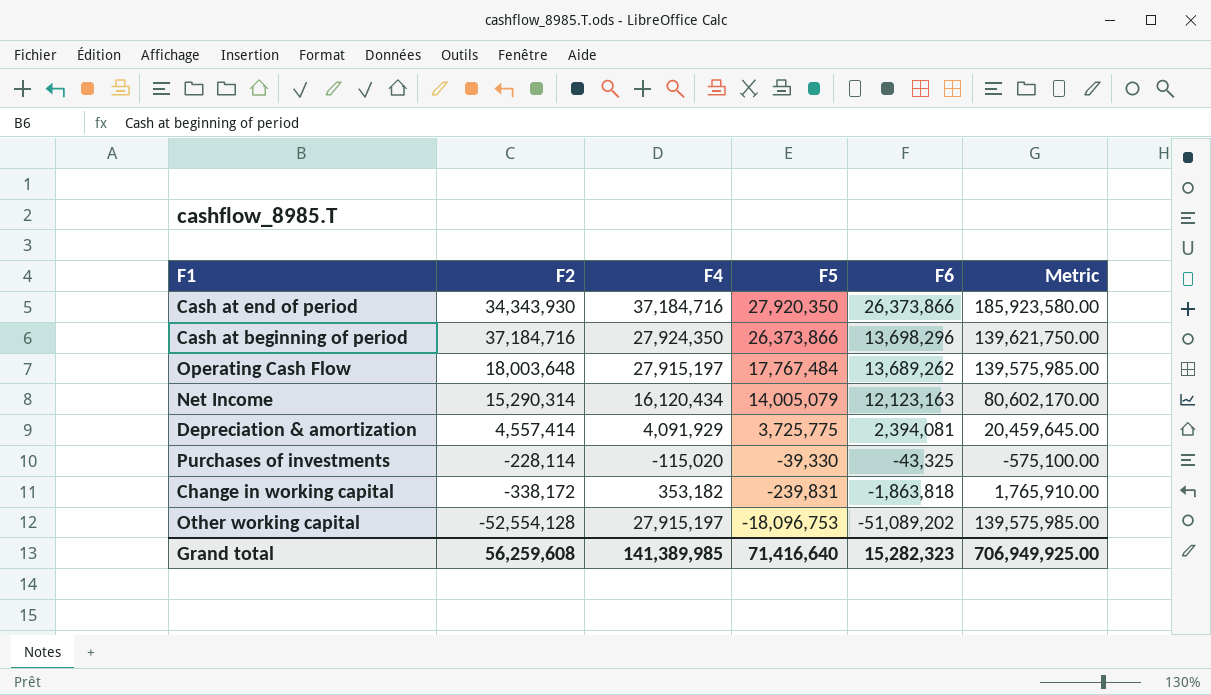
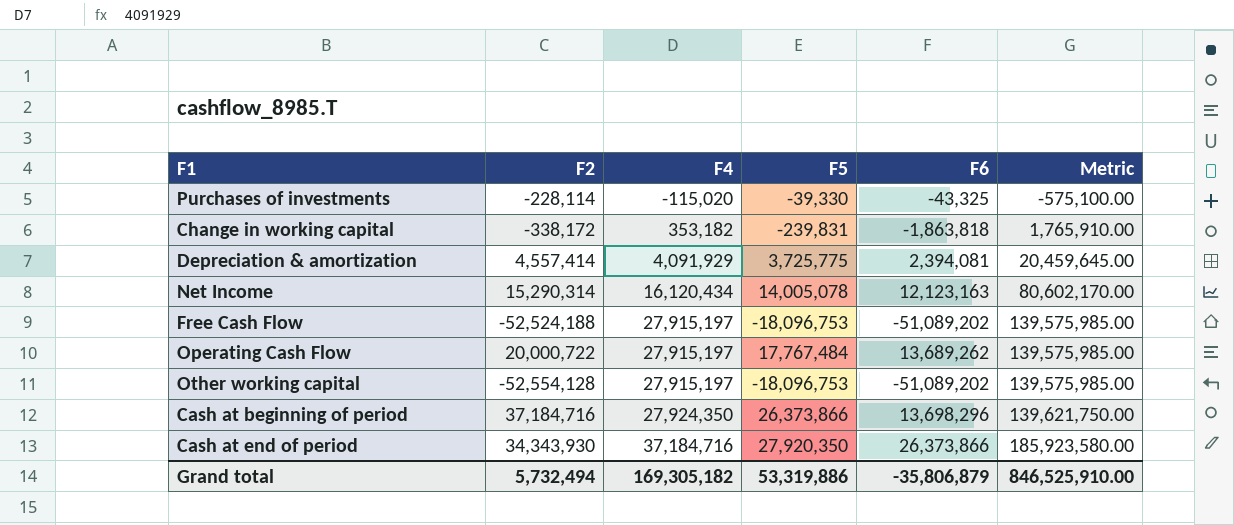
row order: F5 descending -> F4 ascending
Net Income | F5: 14,005,079 -> 14,005,078
row Free Cash Flow: none -> -52,524,188 | 27,915,197 | -18,096,753 | -51,089,202 | 139,575,985.00
Operating Cash Flow | F2: 18,003,648 -> 20,000,722
Grand total | F2: 56,259,608 -> 5,732,494
Grand total | F4: 141,389,985 -> 169,305,182
Grand total | F5: 71,416,640 -> 53,319,886
Grand total | F6: 15,282,323 -> -35,806,879
Grand total | Metric: 706,949,925.00 -> 846,525,910.00

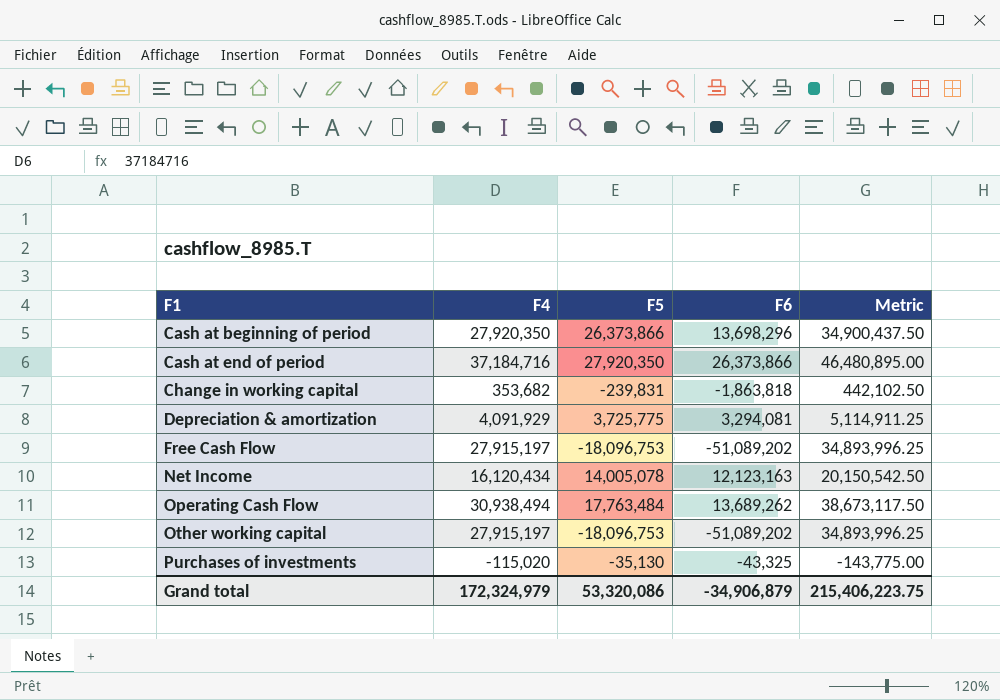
row order: F4 ascending -> F1 ascending
column F2 | position: 2 -> none
column Metric | formula: [F4] * 5 -> [F4] * 1.25
Cash at beginning of period | F4: 27,924,350 -> 27,920,350
Change in working capital | F4: 353,182 -> 353,682
Depreciation & amortization | F6: 2,394,081 -> 3,294,081
Operating Cash Flow | F4: 27,915,197 -> 30,938,494
Operating Cash Flow | F5: 17,767,484 -> 17,763,484
Purchases of investments | F5: -39,330 -> -35,130
Grand total | F4: 169,305,182 -> 172,324,979
Grand total | F5: 53,319,886 -> 53,320,086
Grand total | F6: -35,806,879 -> -34,906,879
Grand total | Metric: 846,525,910.00 -> 215,406,223.75

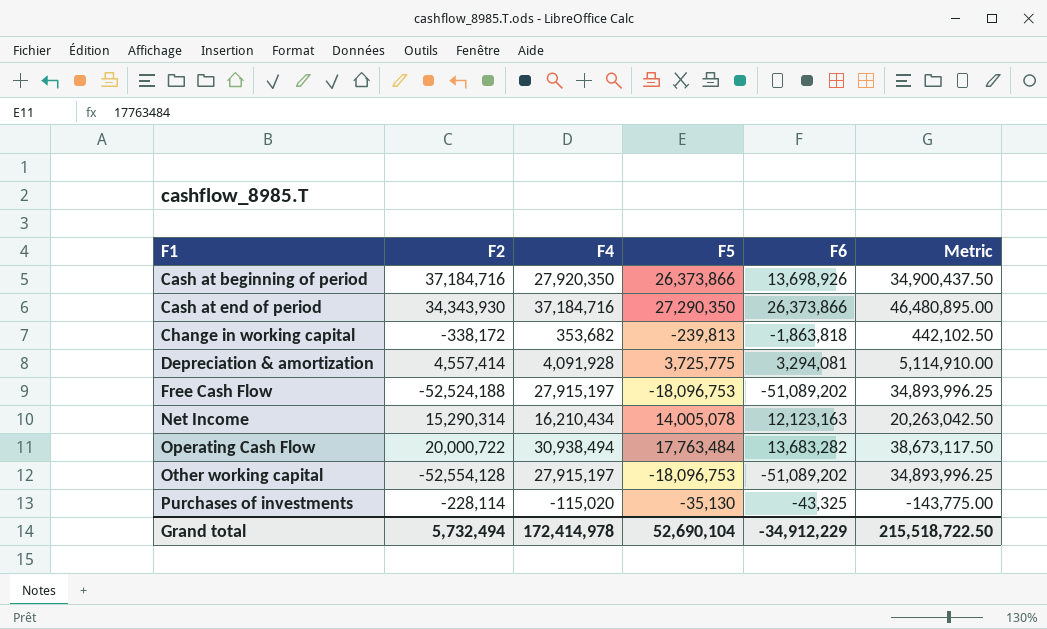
column F2 | position: none -> 2
Cash at beginning of period | F6: 13,698,296 -> 13,698,926
Cash at end of period | F5: 27,920,350 -> 27,290,350
Change in working capital | F5: -239,831 -> -239,813
Depreciation & amortization | F4: 4,091,929 -> 4,091,928
Depreciation & amortization | Metric: 5,114,911.25 -> 5,114,910.00
Net Income | F4: 16,120,434 -> 16,210,434
Net Income | Metric: 20,150,542.50 -> 20,263,042.50
Operating Cash Flow | F6: 13,689,262 -> 13,683,282
Grand total | F4: 172,324,979 -> 172,414,978
Grand total | F5: 53,320,086 -> 52,690,104
Grand total | F6: -34,906,879 -> -34,912,229
Grand total | Metric: 215,406,223.75 -> 215,518,722.50

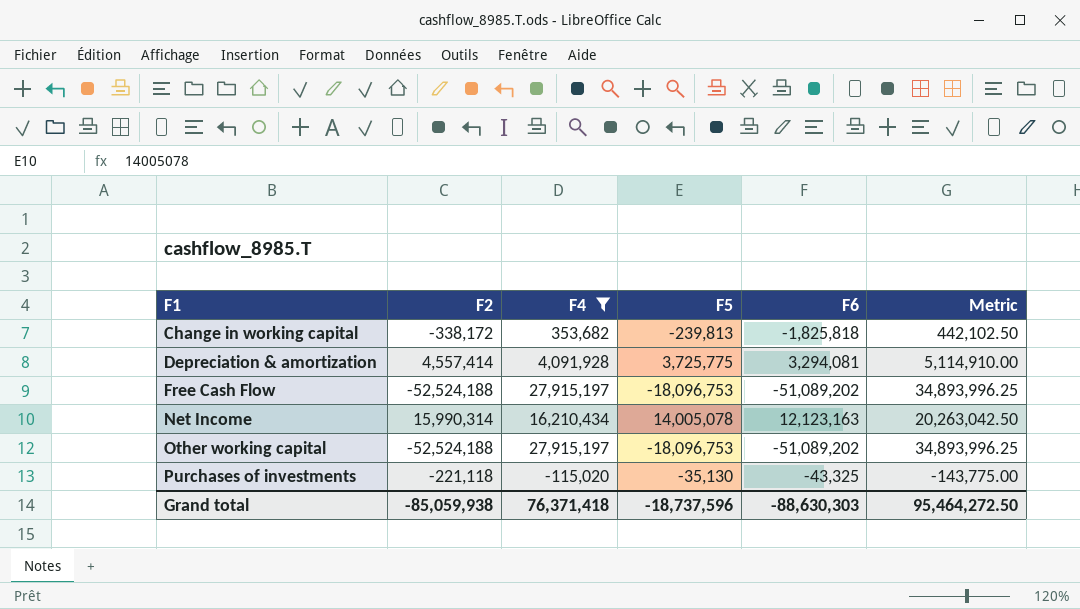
filter: none -> F4 <= 27,915,197
Change in working capital | F6: -1,863,818 -> -1,825,818
Net Income | F2: 15,290,314 -> 15,990,314
Other working capital | F2: -52,554,128 -> -52,524,188
Purchases of investments | F2: -228,114 -> -221,118
Grand total | F2: 5,732,494 -> -85,059,938
Grand total | F4: 172,414,978 -> 76,371,418
Grand total | F5: 52,690,104 -> -18,737,596
Grand total | F6: -34,912,229 -> -88,630,303
Grand total | Metric: 215,518,722.50 -> 95,464,272.50

